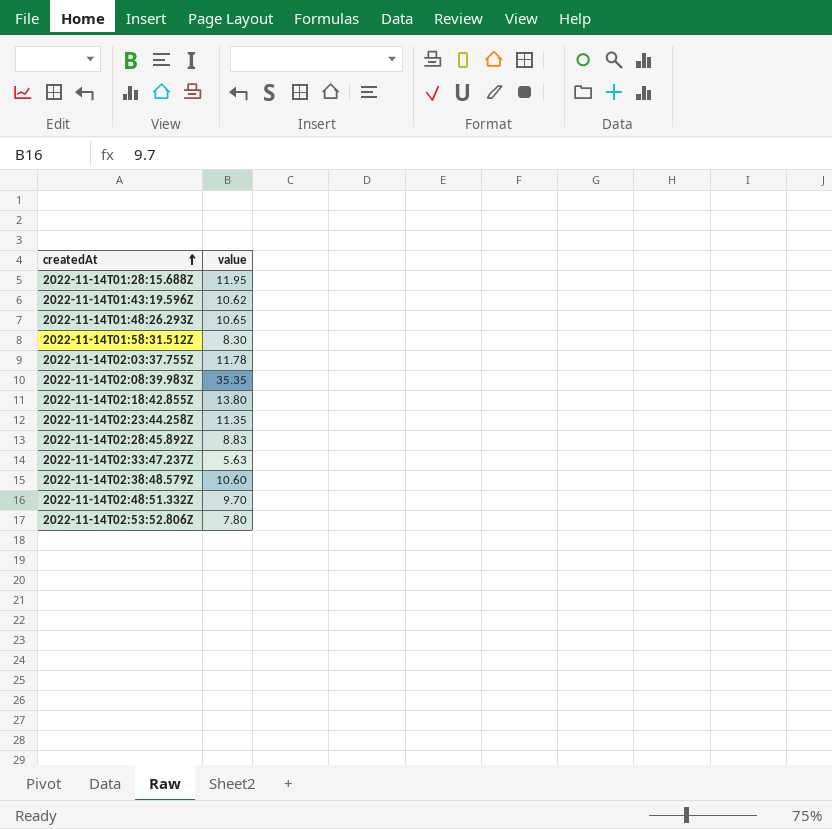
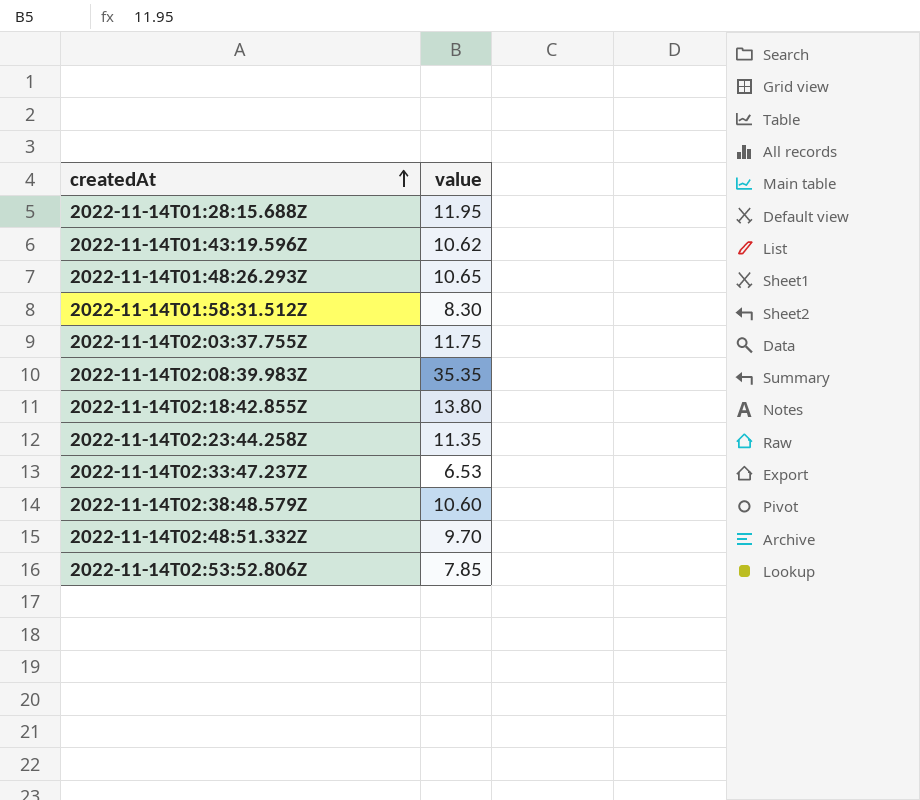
row 2022-11-14T02:28:45.892Z: 8.83 -> none
2022-11-14T02:03:37.755Z | value: 11.78 -> 11.75
2022-11-14T02:33:47.237Z | value: 5.63 -> 6.53
2022-11-14T02:53:52.806Z | value: 7.80 -> 7.85

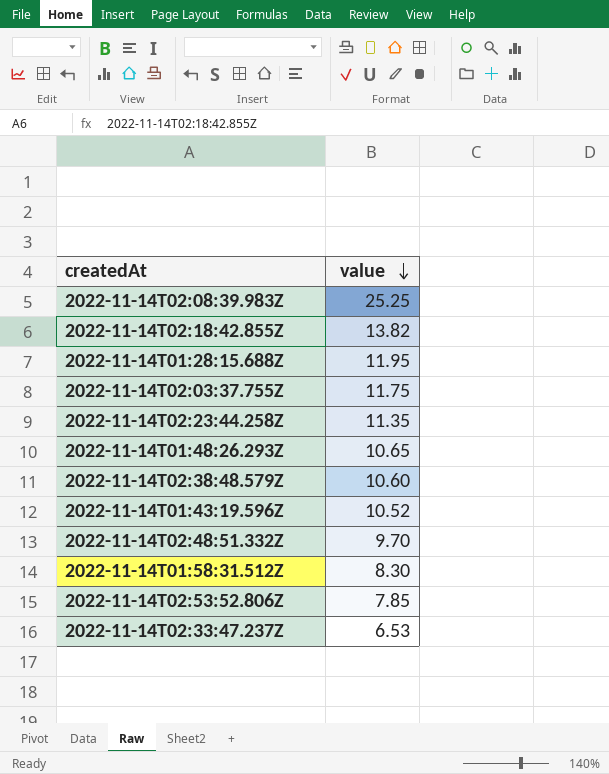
row order: createdAt ascending -> value descending
2022-11-14T02:08:39.983Z | value: 35.35 -> 25.25
2022-11-14T02:18:42.855Z | value: 13.80 -> 13.82
2022-11-14T01:43:19.596Z | value: 10.62 -> 10.52

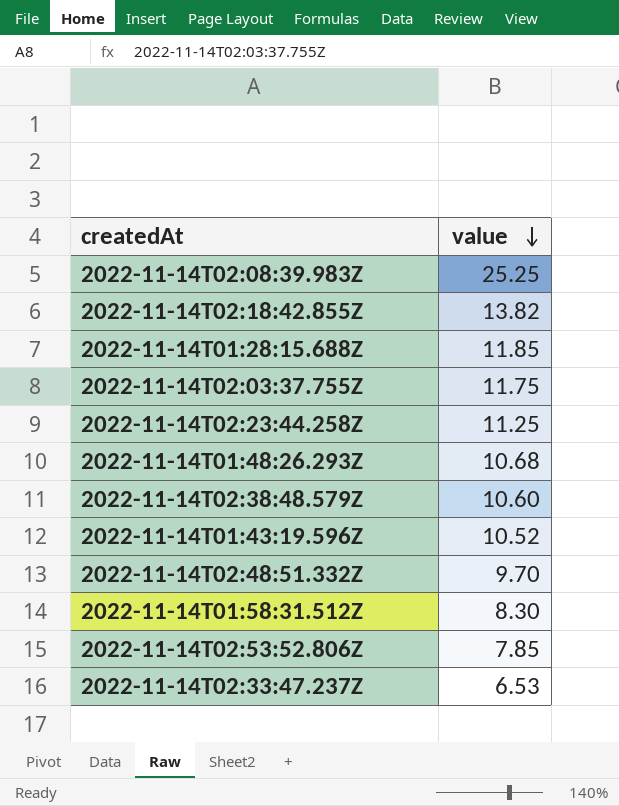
2022-11-14T01:28:15.688Z | value: 11.95 -> 11.85
2022-11-14T02:23:44.258Z | value: 11.35 -> 11.25
2022-11-14T01:48:26.293Z | value: 10.65 -> 10.68

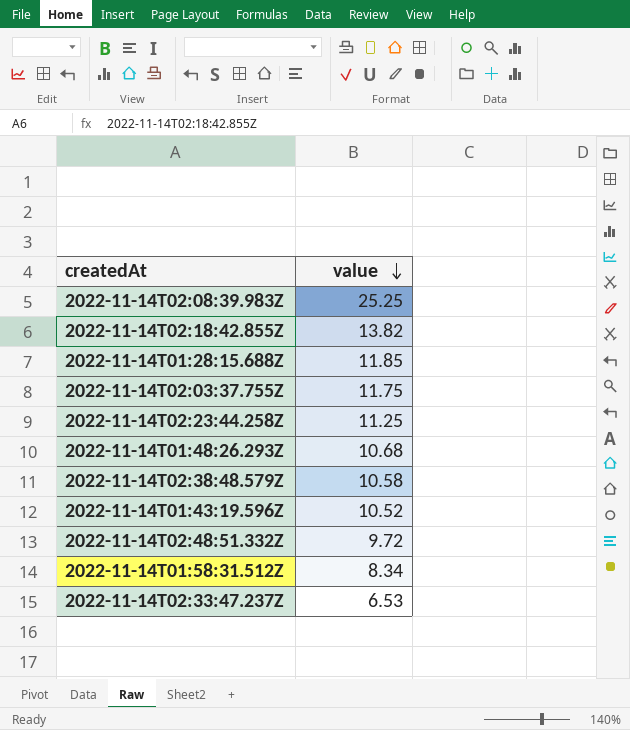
row 2022-11-14T02:53:52.806Z: 7.85 -> none
2022-11-14T02:38:48.579Z | value: 10.60 -> 10.58
2022-11-14T02:48:51.332Z | value: 9.70 -> 9.72
2022-11-14T01:58:31.512Z | value: 8.30 -> 8.34

